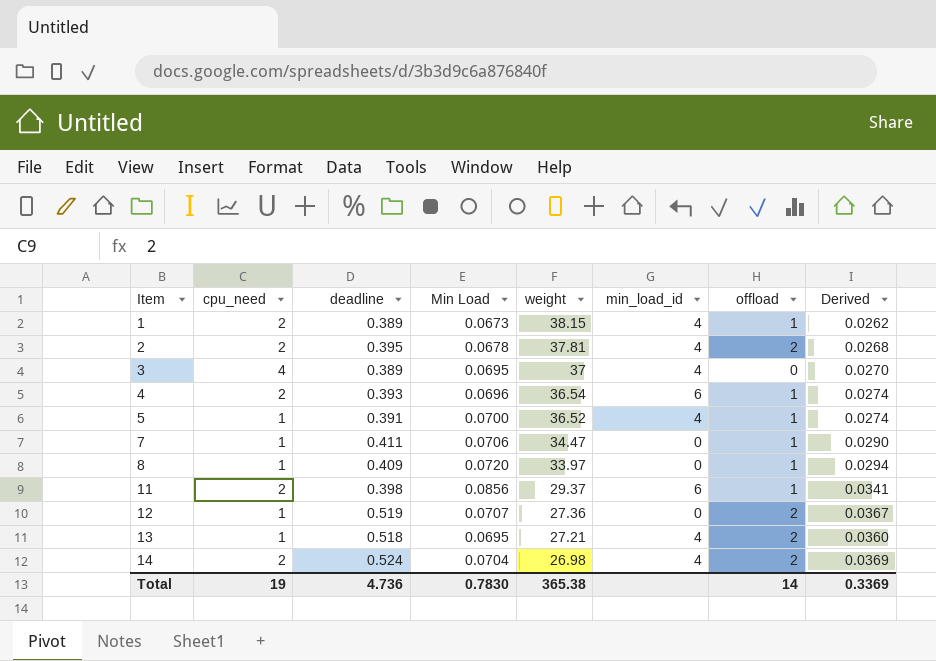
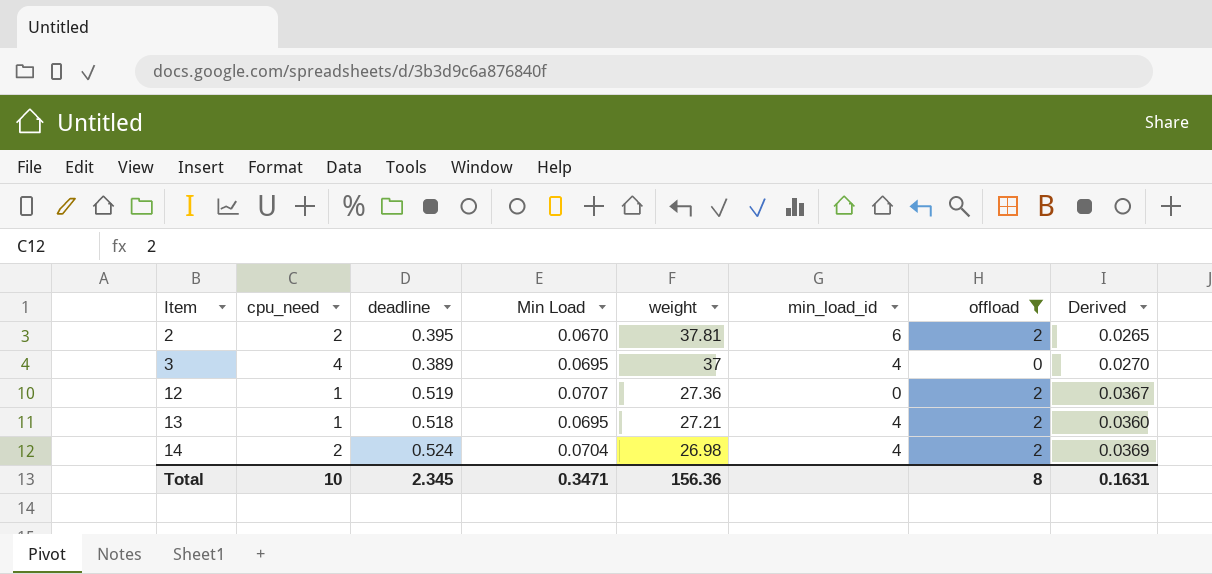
filter: none -> offload != 1
2 | Min Load: 0.0678 -> 0.0670
2 | min_load_id: 4 -> 6
2 | Derived: 0.0268 -> 0.0265
Total | cpu_need: 19 -> 10
Total | deadline: 4.736 -> 2.345
Total | Min Load: 0.7830 -> 0.3471
Total | weight: 365.38 -> 156.36
Total | offload: 14 -> 8
Total | Derived: 0.3369 -> 0.1631

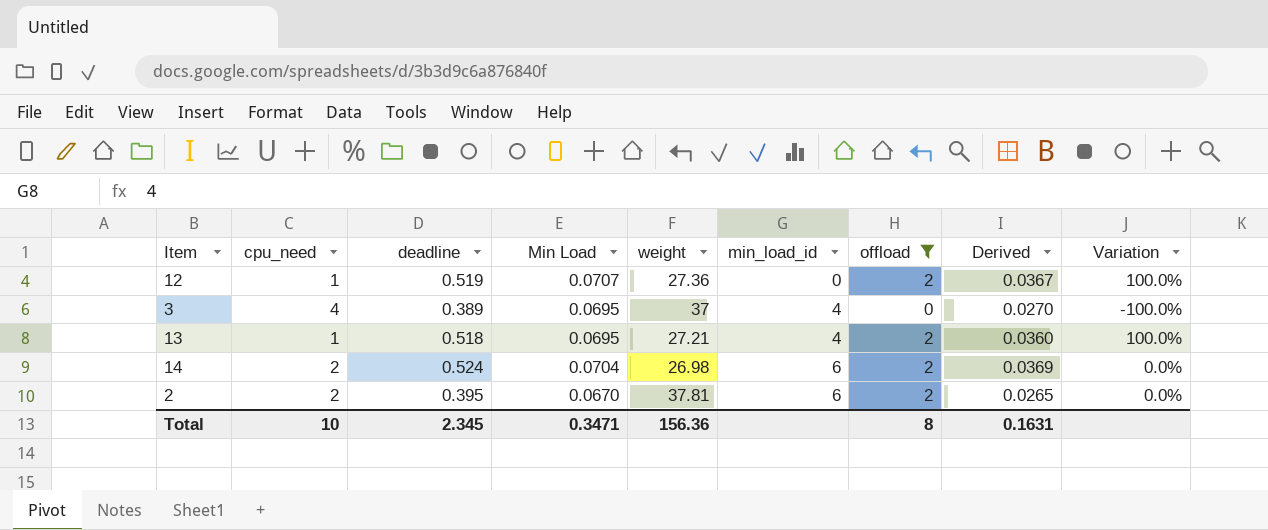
row order: Item ascending -> min_load_id ascending
column Variation | formula: none -> ([offload] - [cpu_need]) / [cpu_need]
14 | min_load_id: 4 -> 6

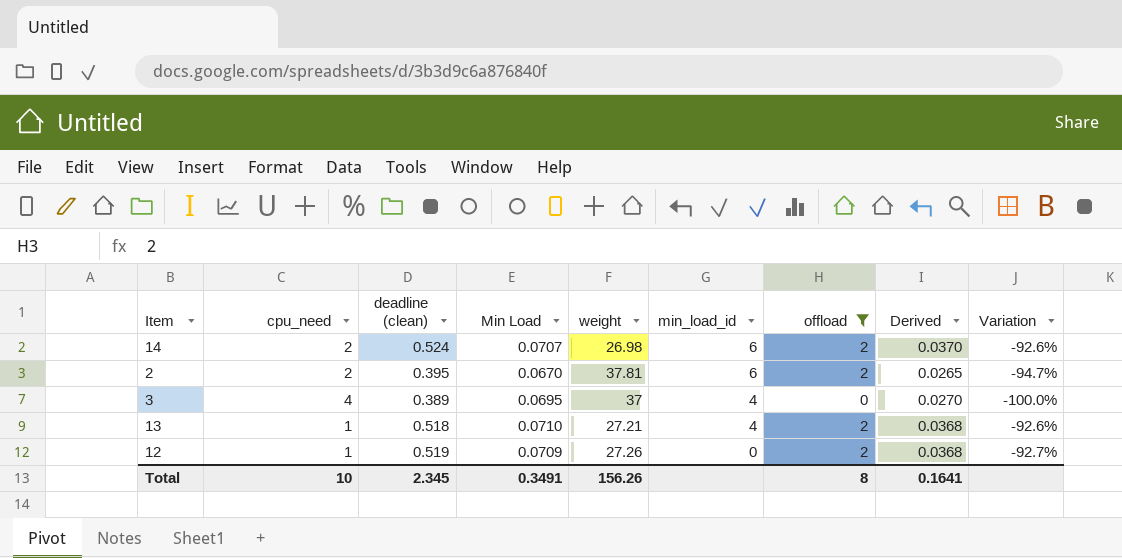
row order: min_load_id ascending -> min_load_id descending
column name: deadline -> deadline (clean)
column Variation | formula: ([offload] - [cpu_need]) / [cpu_need] -> ([offload] - [weight]) / [weight]
14 | Min Load: 0.0704 -> 0.0707
14 | Derived: 0.0369 -> 0.0370
13 | Min Load: 0.0695 -> 0.0710
13 | Derived: 0.0360 -> 0.0368
12 | Min Load: 0.0707 -> 0.0709
12 | weight: 27.36 -> 27.26
12 | Derived: 0.0367 -> 0.0368
Total | Min Load: 0.3471 -> 0.3491
Total | weight: 156.36 -> 156.26
Total | Derived: 0.1631 -> 0.1641

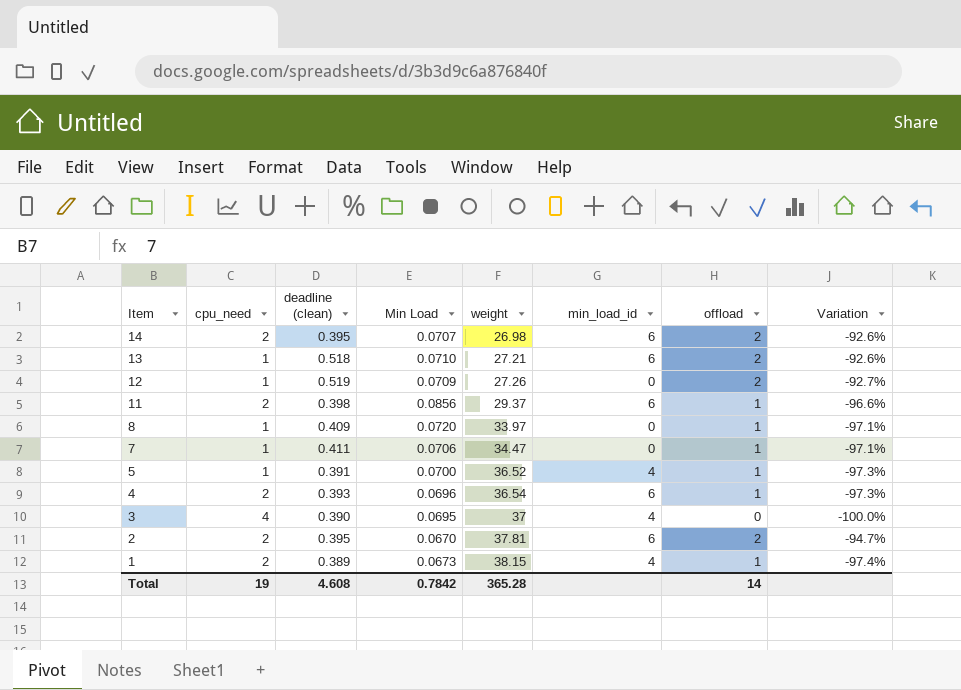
filter: offload != 1 -> none
row order: min_load_id descending -> Item descending
column Derived | formula: [deadline (clean)] * [Min Load] -> none
14 | deadline (clean): 0.524 -> 0.395
13 | min_load_id: 4 -> 6
3 | deadline (clean): 0.389 -> 0.390
Total | cpu_need: 10 -> 19
Total | deadline (clean): 2.345 -> 4.608
Total | Min Load: 0.3491 -> 0.7842
Total | weight: 156.26 -> 365.28
Total | offload: 8 -> 14

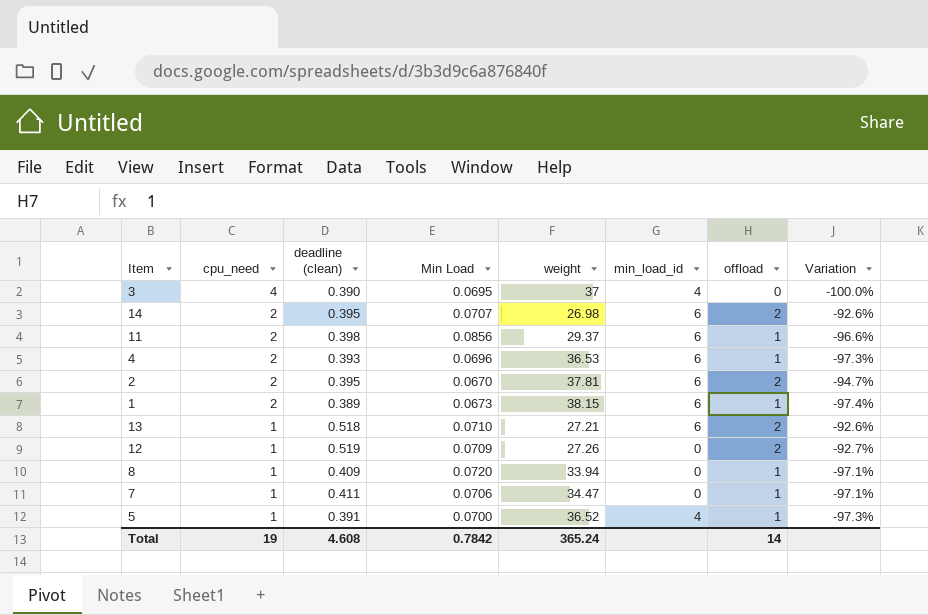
row order: Item descending -> cpu_need descending
4 | weight: 36.54 -> 36.53
1 | min_load_id: 4 -> 6
8 | weight: 33.97 -> 33.94
Total | weight: 365.28 -> 365.24

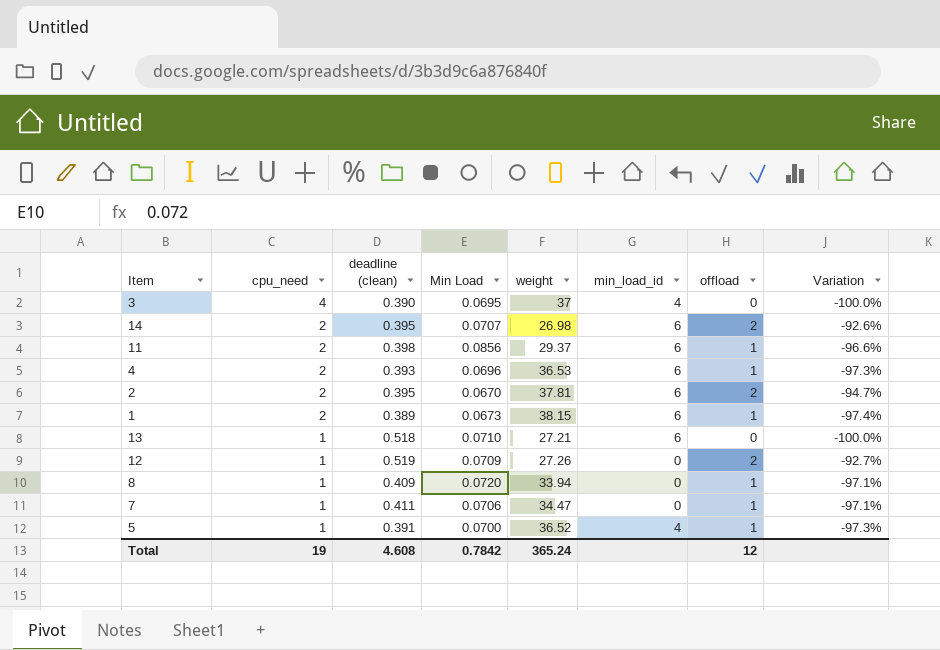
13 | offload: 2 -> 0
13 | Variation: -92.6% -> -100.0%
Total | offload: 14 -> 12

